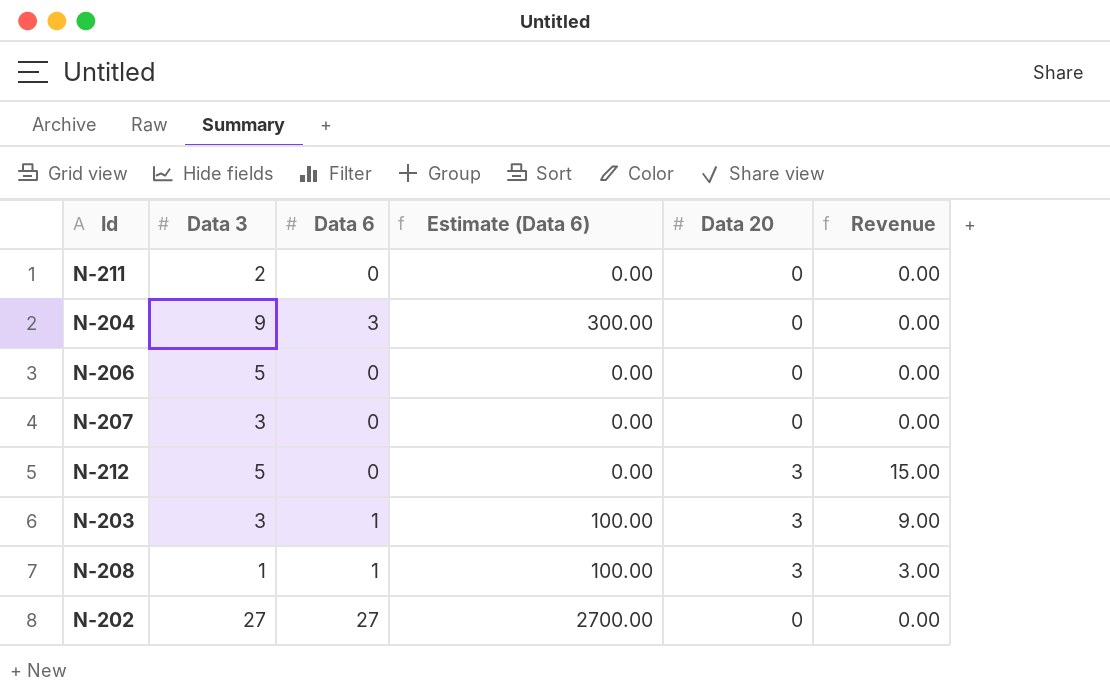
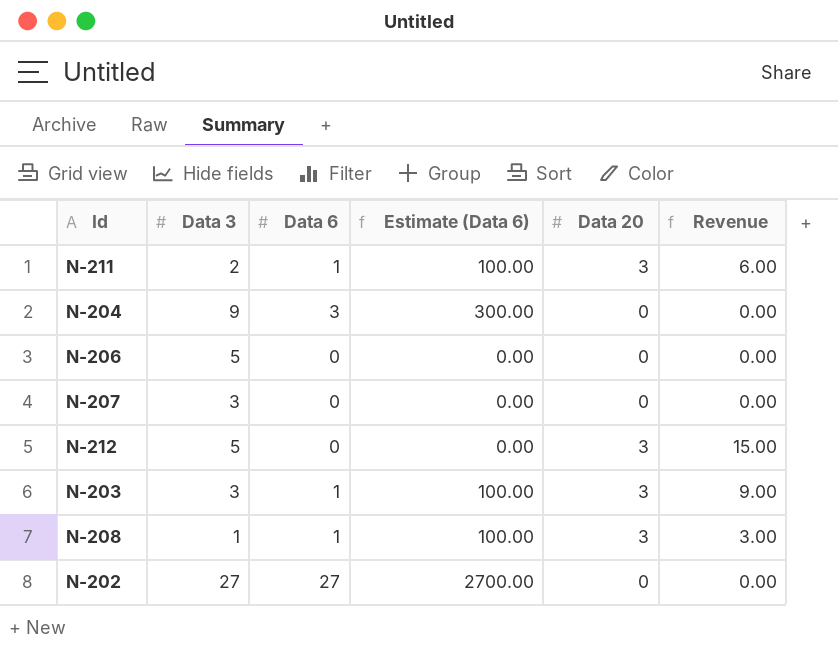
N-211 | Data 6: 0 -> 1
N-211 | Estimate (Data 6): 0.00 -> 100.00
N-211 | Data 20: 0 -> 3
N-211 | Revenue: 0.00 -> 6.00

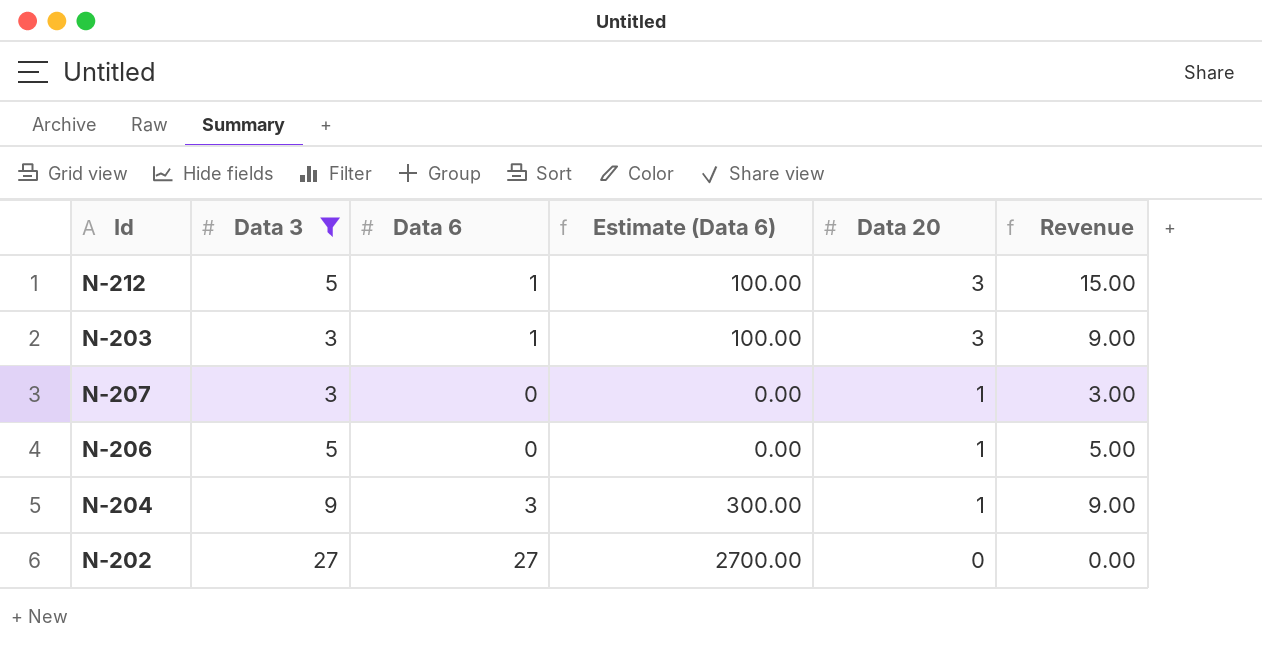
filter: none -> Data 3 >= 3
row order: none -> Data 20 descending
N-212 | Data 6: 0 -> 1
N-212 | Estimate (Data 6): 0.00 -> 100.00
N-207 | Data 20: 0 -> 1
N-207 | Revenue: 0.00 -> 3.00
N-206 | Data 20: 0 -> 1
N-206 | Revenue: 0.00 -> 5.00
N-204 | Data 20: 0 -> 1
N-204 | Revenue: 0.00 -> 9.00

